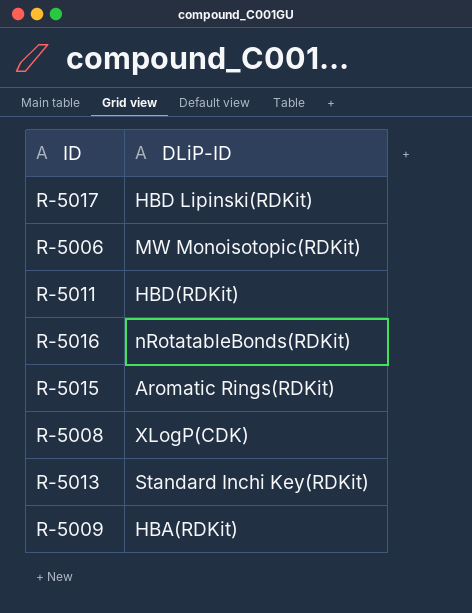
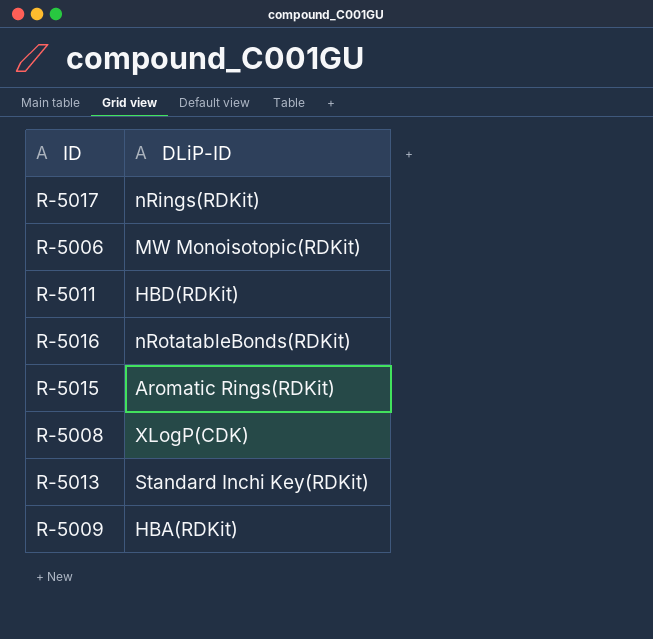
R-5017 | DLiP-ID: HBD Lipinski(RDKit) -> nRings(RDKit)

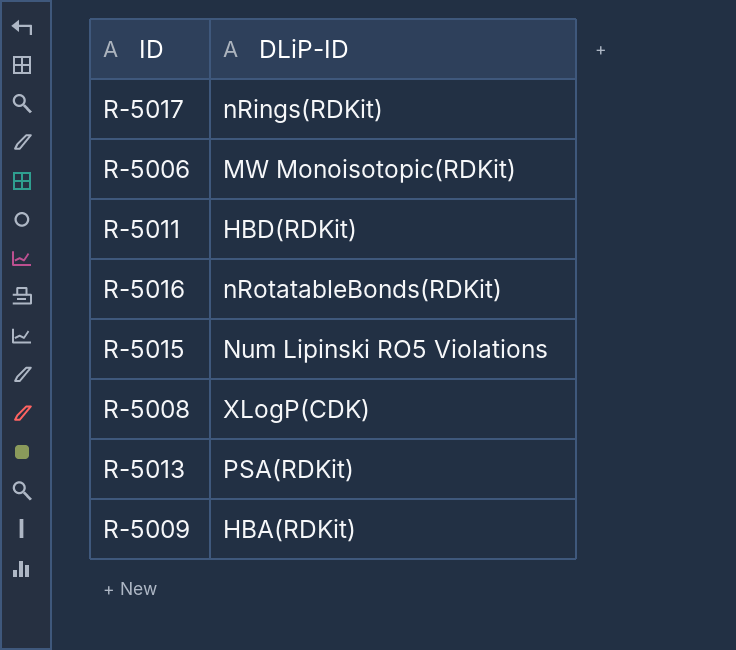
R-5015 | DLiP-ID: Aromatic Rings(RDKit) -> Num Lipinski RO5 Violations
R-5013 | DLiP-ID: Standard Inchi Key(RDKit) -> PSA(RDKit)

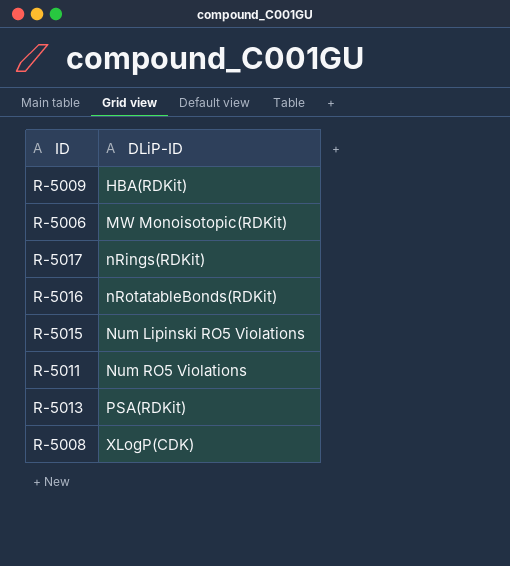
row order: none -> DLiP-ID ascending
R-5011 | DLiP-ID: HBD(RDKit) -> Num RO5 Violations

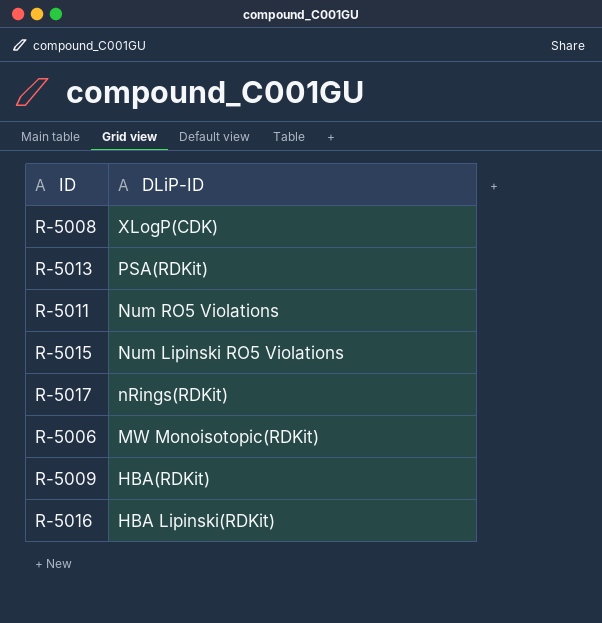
row order: DLiP-ID ascending -> DLiP-ID descending
R-5016 | DLiP-ID: nRotatableBonds(RDKit) -> HBA Lipinski(RDKit)

